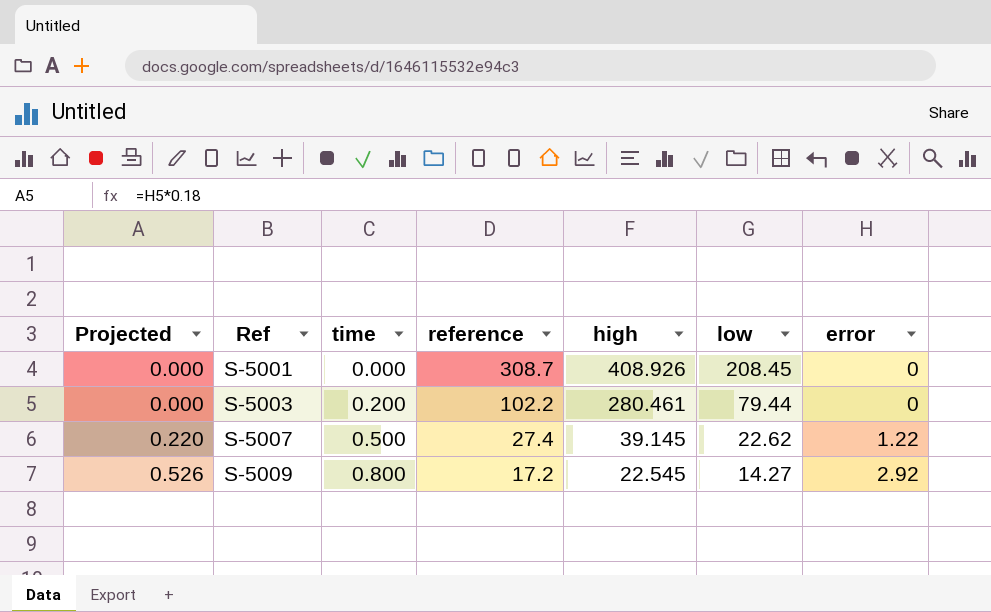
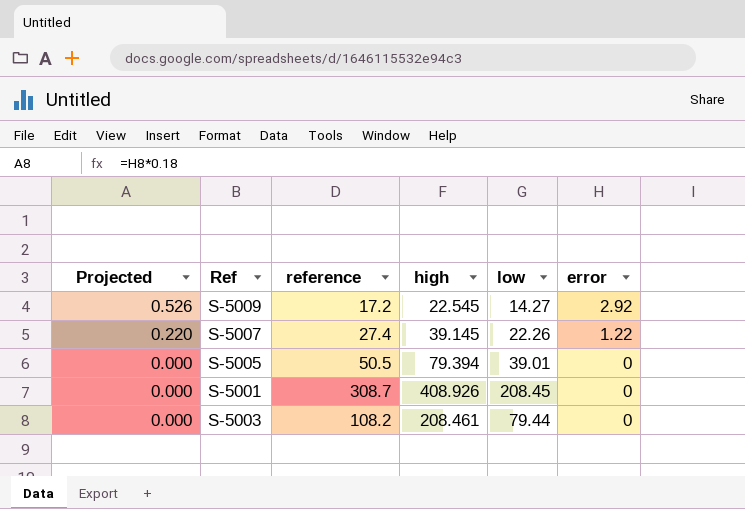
row order: Projected ascending -> Projected descending
column time | position: 3 -> none
S-5007 | low: 22.62 -> 22.26
row S-5005: none -> 0.000 | 50.5 | 79.394 | 39.01 | 0
S-5003 | reference: 102.2 -> 108.2
S-5003 | high: 280.461 -> 208.461

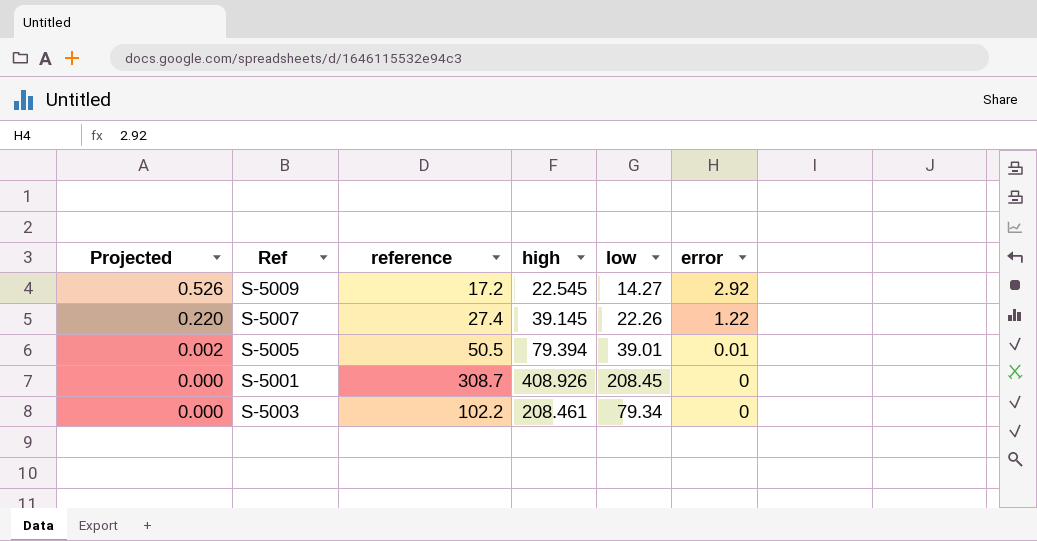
S-5005 | Projected: 0.000 -> 0.002
S-5005 | error: 0 -> 0.01
S-5003 | reference: 108.2 -> 102.2
S-5003 | low: 79.44 -> 79.34

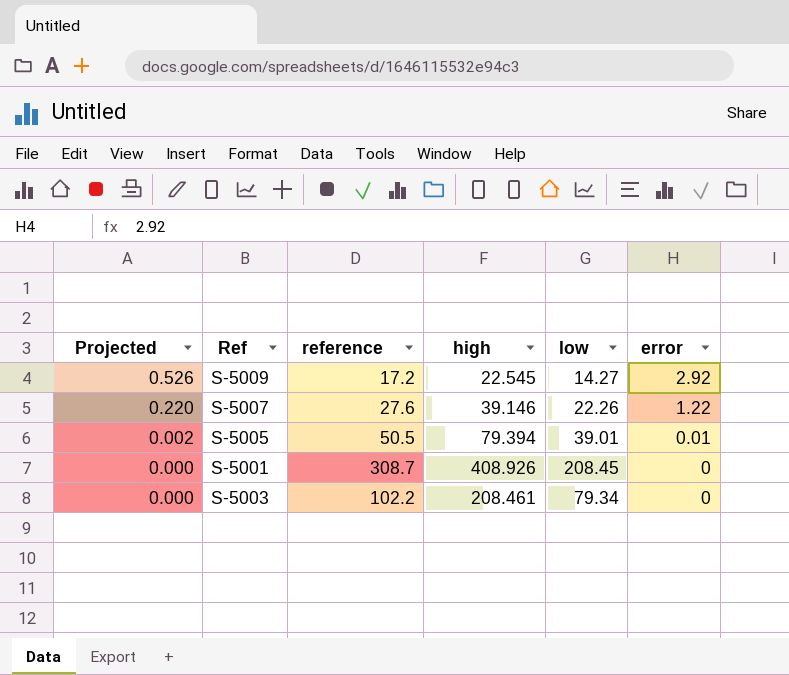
S-5007 | reference: 27.4 -> 27.6
S-5007 | high: 39.145 -> 39.146

